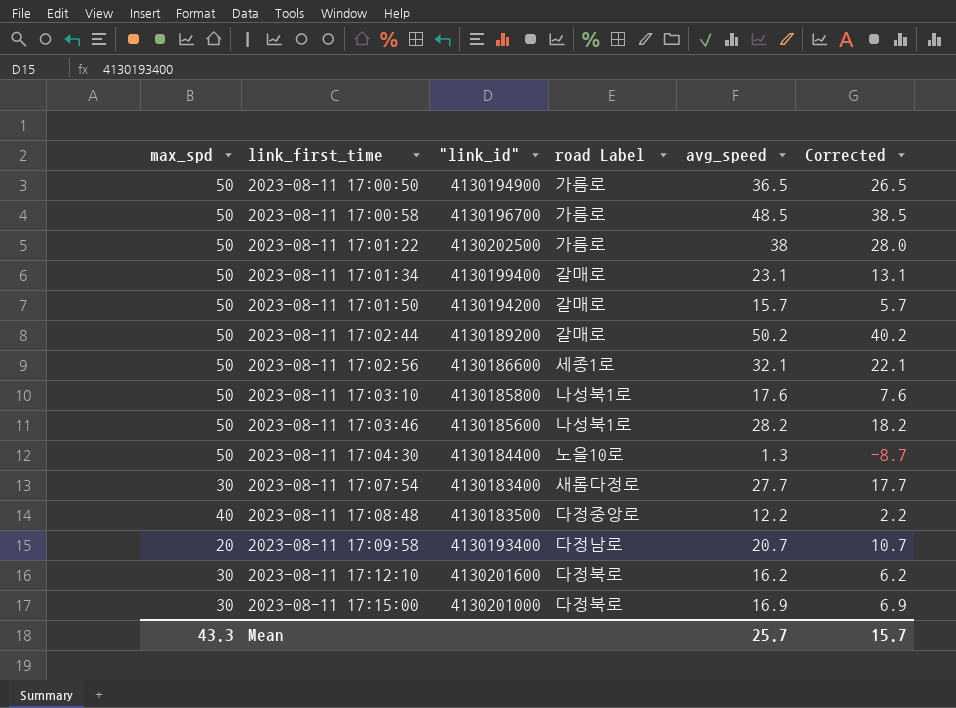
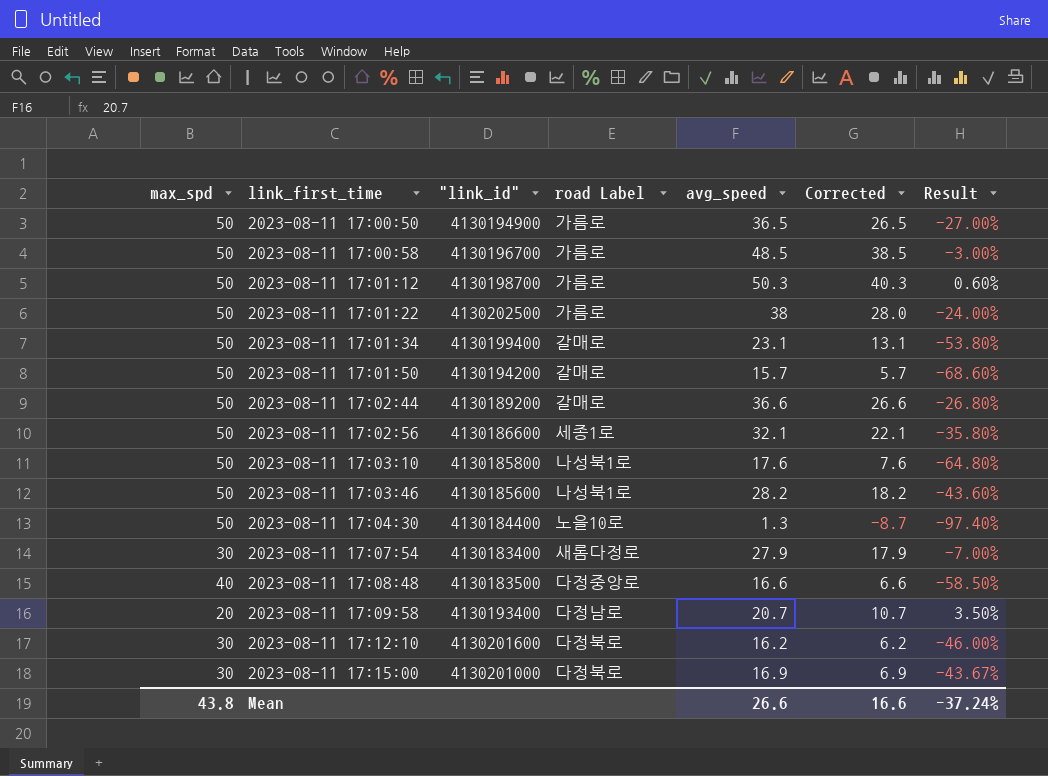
column Result | formula: none -> ([avg_speed] - [max_spd]) / [max_spd]
row 2023-08-11 17:01:12: none -> 50 | 4130198700 | 가름로 | 50.3 | 40.3 | 0.60%
2023-08-11 17:02:44 | avg_speed: 50.2 -> 36.6
2023-08-11 17:02:44 | Corrected: 40.2 -> 26.6
2023-08-11 17:07:54 | avg_speed: 27.7 -> 27.9
2023-08-11 17:07:54 | Corrected: 17.7 -> 17.9
2023-08-11 17:08:48 | avg_speed: 12.2 -> 16.6
2023-08-11 17:08:48 | Corrected: 2.2 -> 6.6
Mean | max_spd: 43.3 -> 43.8
Mean | avg_speed: 25.7 -> 26.6
Mean | Corrected: 15.7 -> 16.6

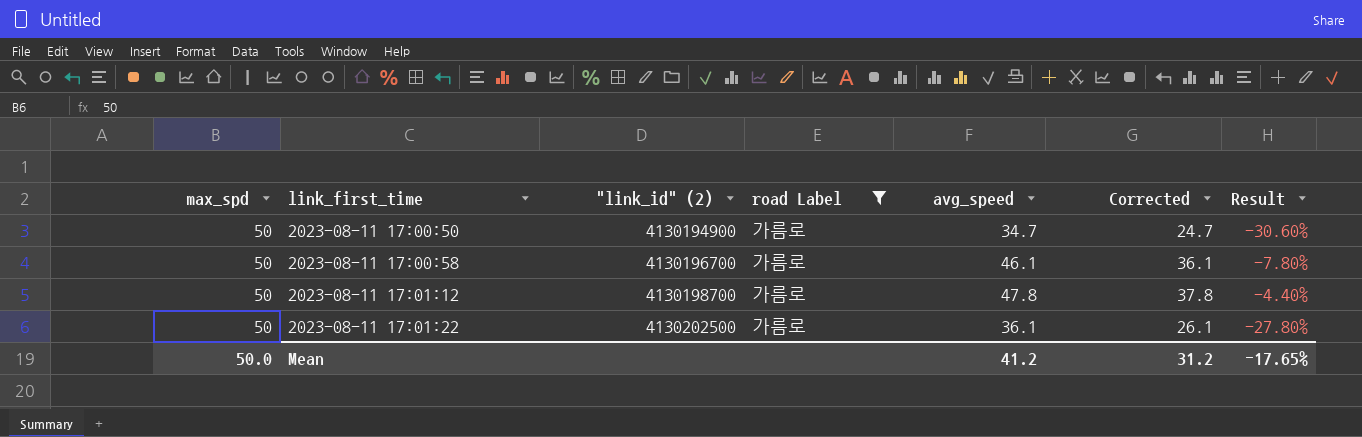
filter: none -> road Label = 가름로
column name: "link_id" -> "link_id" (2)
2023-08-11 17:00:50 | avg_speed: 36.5 -> 34.7
2023-08-11 17:00:50 | Corrected: 26.5 -> 24.7
2023-08-11 17:00:50 | Result: -27.00% -> -30.60%
2023-08-11 17:00:58 | avg_speed: 48.5 -> 46.1
2023-08-11 17:00:58 | Corrected: 38.5 -> 36.1
2023-08-11 17:00:58 | Result: -3.00% -> -7.80%
2023-08-11 17:01:12 | avg_speed: 50.3 -> 47.8
2023-08-11 17:01:12 | Corrected: 40.3 -> 37.8
2023-08-11 17:01:12 | Result: 0.60% -> -4.40%
2023-08-11 17:01:22 | avg_speed: 38 -> 36.1
2023-08-11 17:01:22 | Corrected: 28.0 -> 26.1
2023-08-11 17:01:22 | Result: -24.00% -> -27.80%
Mean | max_spd: 43.8 -> 50.0
Mean | avg_speed: 26.6 -> 41.2
Mean | Corrected: 16.6 -> 31.2
Mean | Result: -37.24% -> -17.65%

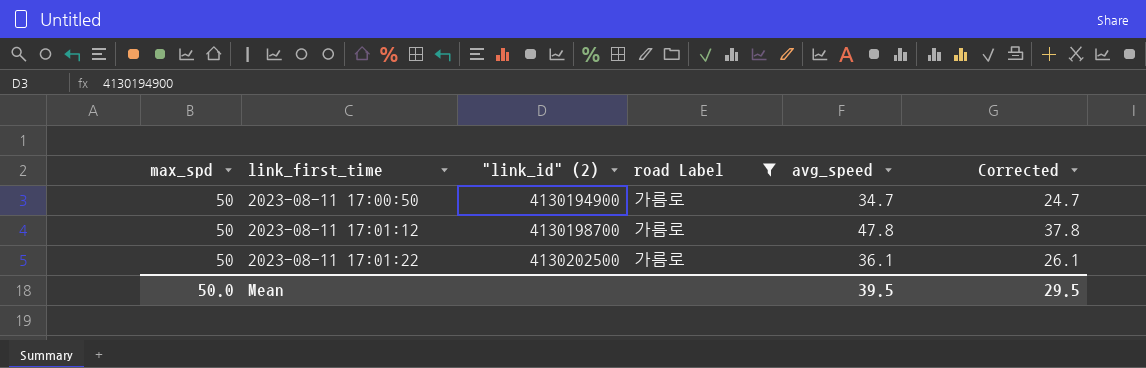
column Result | formula: ([avg_speed] - [max_spd]) / [max_spd] -> none
row 2023-08-11 17:00:58: 50 | 4130196700 | 가름로 | 46.1 | 36.1 | -7.80% -> none
Mean | avg_speed: 41.2 -> 39.5
Mean | Corrected: 31.2 -> 29.5

